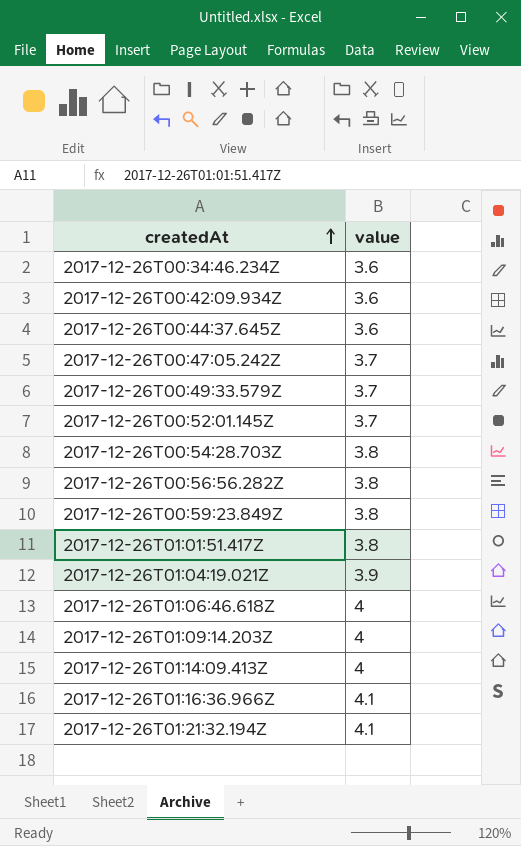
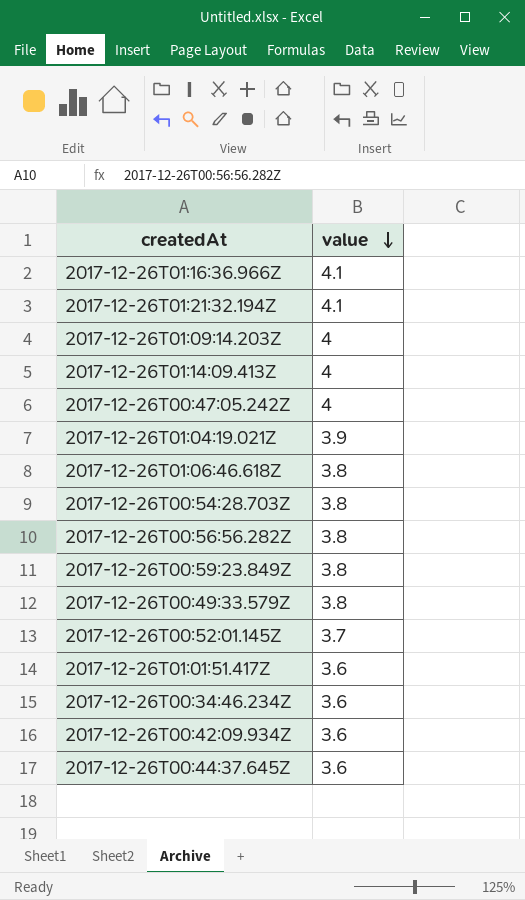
row order: createdAt ascending -> value descending
2017-12-26T00:47:05.242Z | value: 3.7 -> 4
2017-12-26T01:06:46.618Z | value: 4 -> 3.8
2017-12-26T00:49:33.579Z | value: 3.7 -> 3.8
2017-12-26T01:01:51.417Z | value: 3.8 -> 3.6

